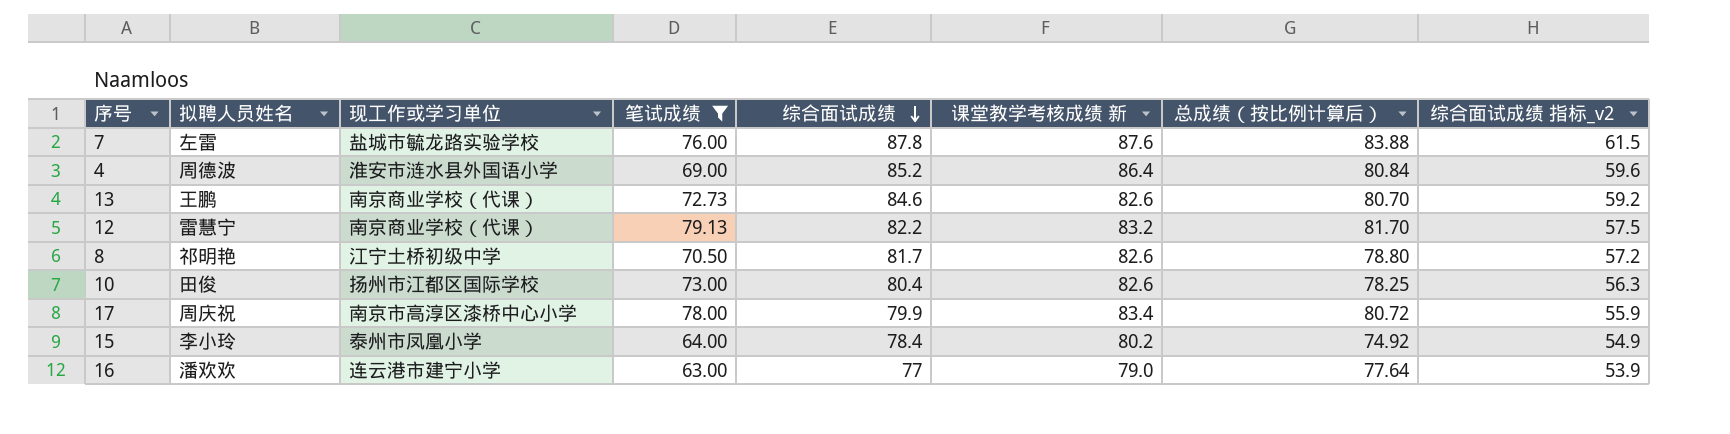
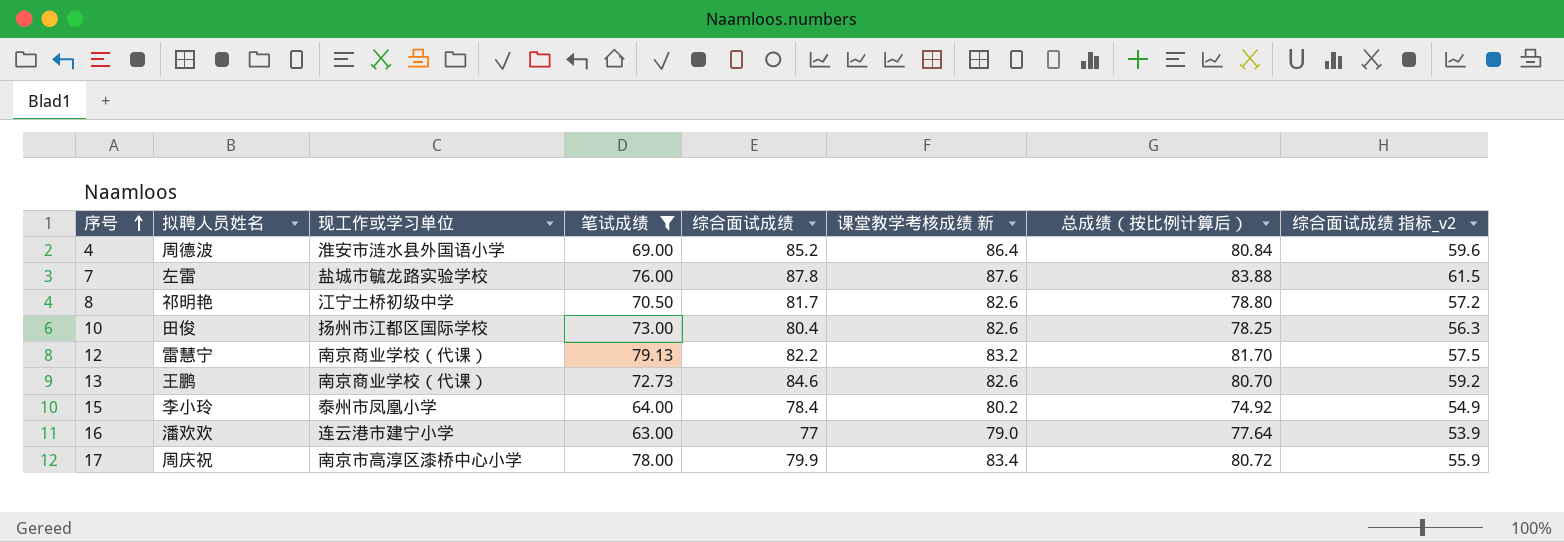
row order: 综合面试成绩 descending -> 序号 ascending

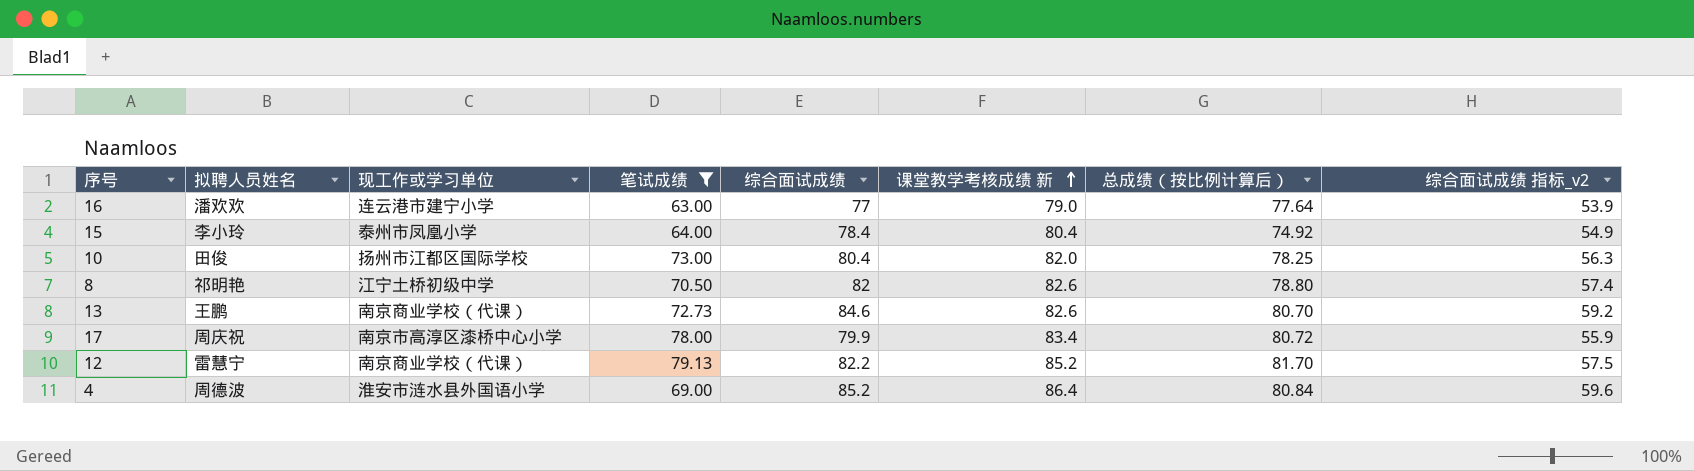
row order: 序号 ascending -> 课堂教学考核成绩 新 ascending
row 7: 左雷 | 盐城市毓龙路实验学校 | 76.00 | 87.8 | 87.6 | 83.88 | 61.5 -> none
15 | 课堂教学考核成绩 新: 80.2 -> 80.4
10 | 课堂教学考核成绩 新: 82.6 -> 82.0
8 | 综合面试成绩: 81.7 -> 82
8 | 综合面试成绩 指标_v2: 57.2 -> 57.4
12 | 课堂教学考核成绩 新: 83.2 -> 85.2

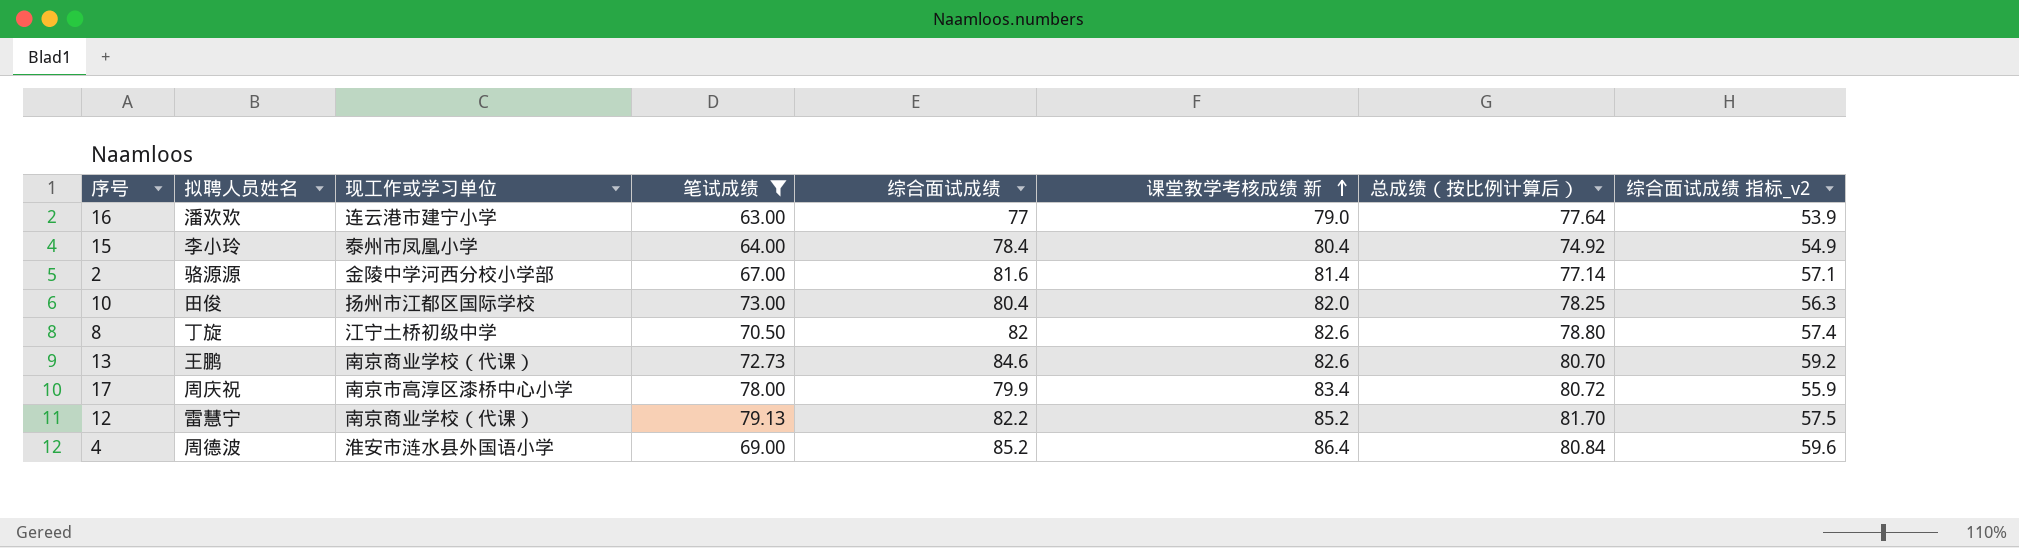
row 2: none -> 骆源源 | 金陵中学河西分校小学部 | 67.00 | 81.6 | 81.4 | 77.14 | 57.1
8 | 拟聘人员姓名: 祁明艳 -> 丁旋

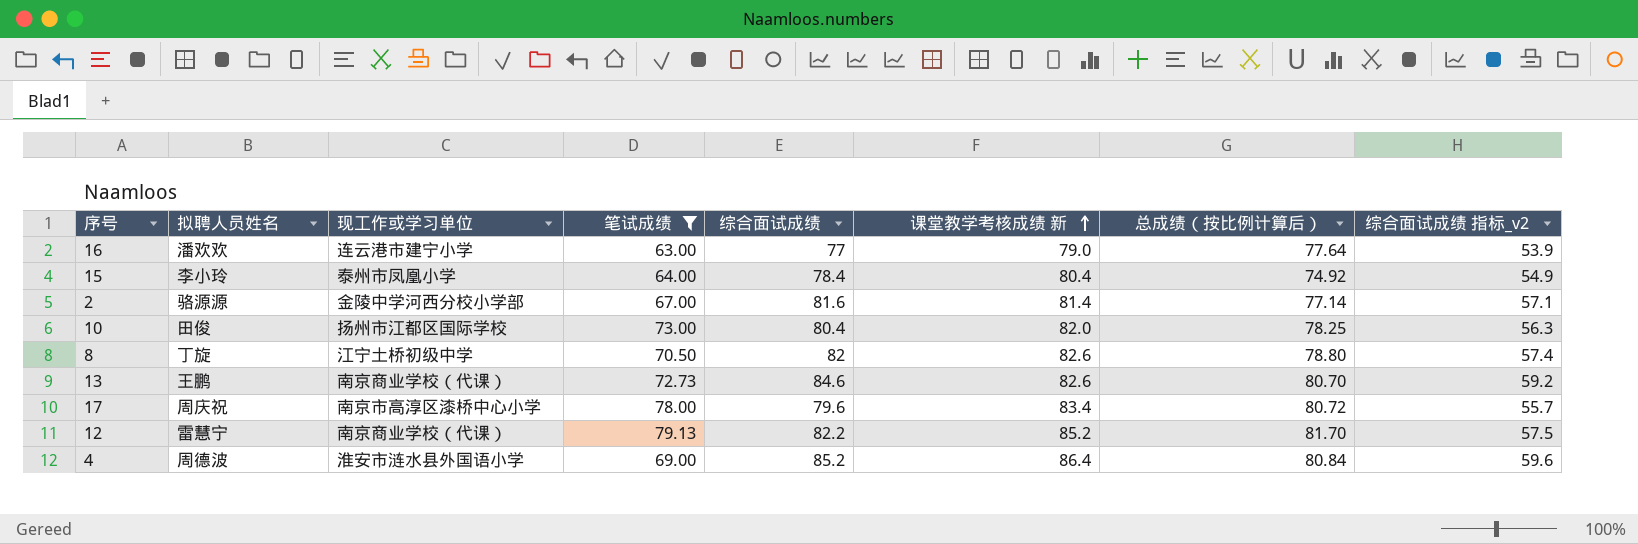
17 | 综合面试成绩: 79.9 -> 79.6
17 | 综合面试成绩 指标_v2: 55.9 -> 55.7

